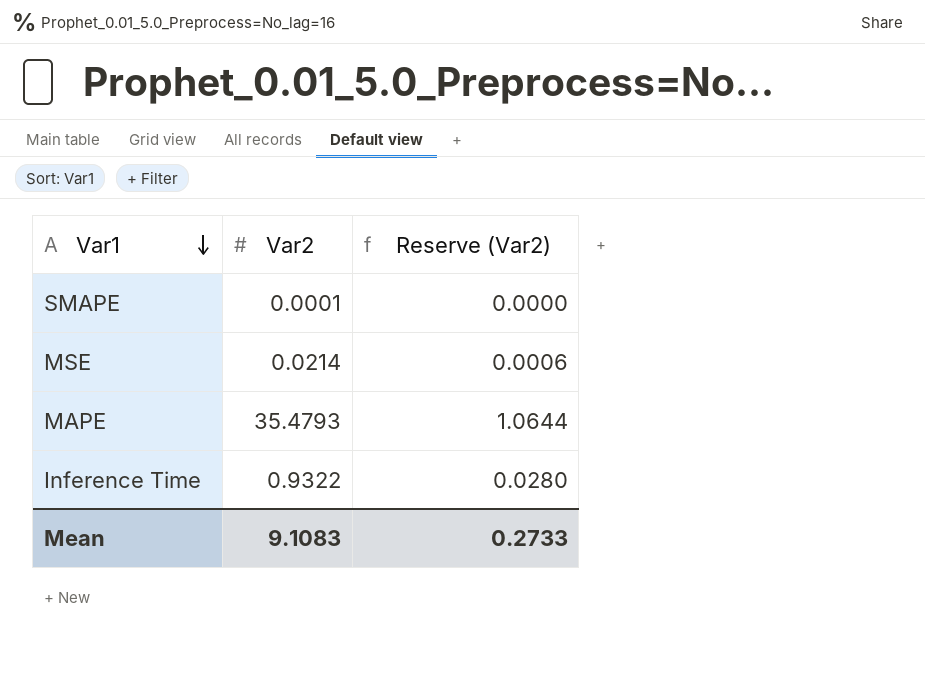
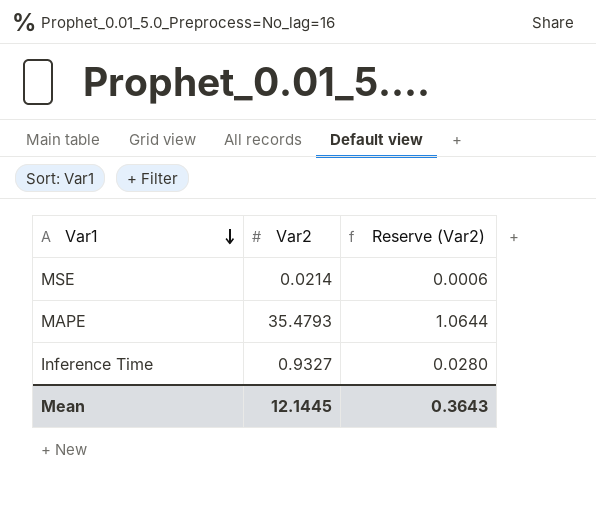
row SMAPE: 0.0001 | 0.0000 -> none
Inference Time | Var2: 0.9322 -> 0.9327
Mean | Var2: 9.1083 -> 12.1445
Mean | Reserve (Var2): 0.2733 -> 0.3643

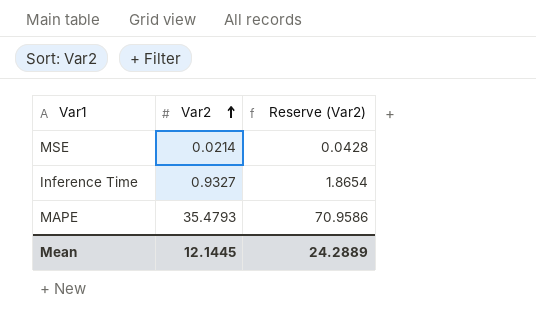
row order: Var1 descending -> Var2 ascending
column Reserve (Var2) | formula: [Var2] * 0.03 -> [Var2] * 2
Mean | Reserve (Var2): 0.3643 -> 24.2889

